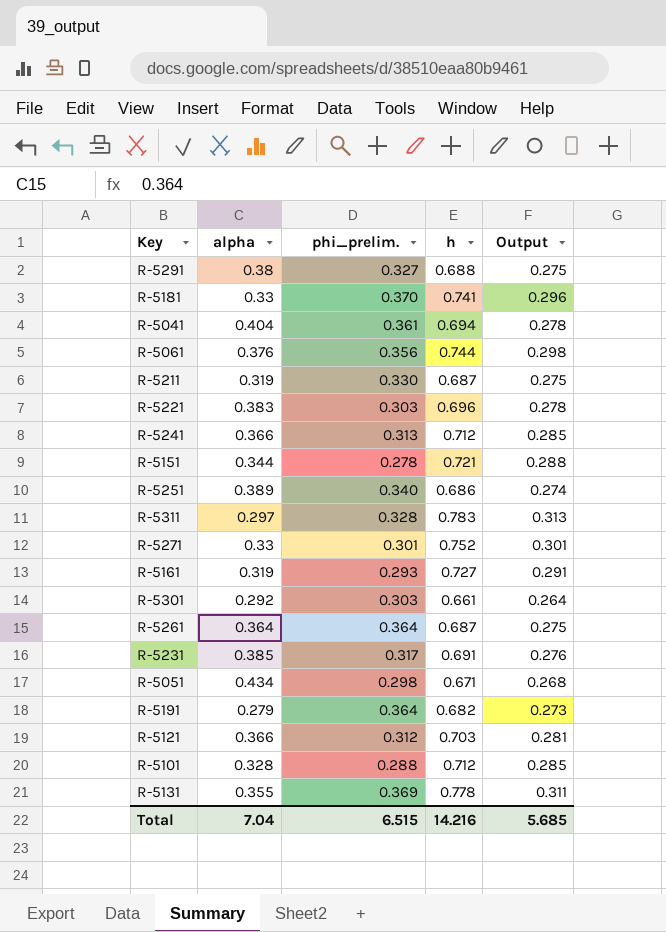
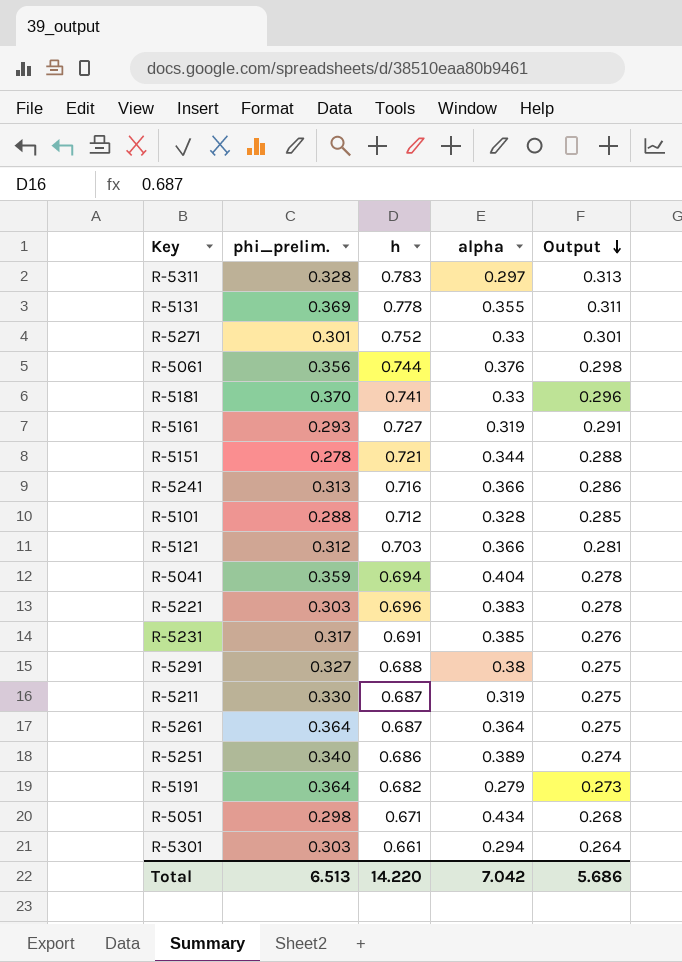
row order: none -> Output descending
column alpha | position: 2 -> 4
R-5241 | h: 0.712 -> 0.716
R-5241 | Output: 0.285 -> 0.286
R-5041 | phi_prelim.: 0.361 -> 0.359
R-5301 | alpha: 0.292 -> 0.294
Total | phi_prelim.: 6.515 -> 6.513
Total | h: 14.216 -> 14.220
Total | alpha: 7.04 -> 7.042
Total | Output: 5.685 -> 5.686

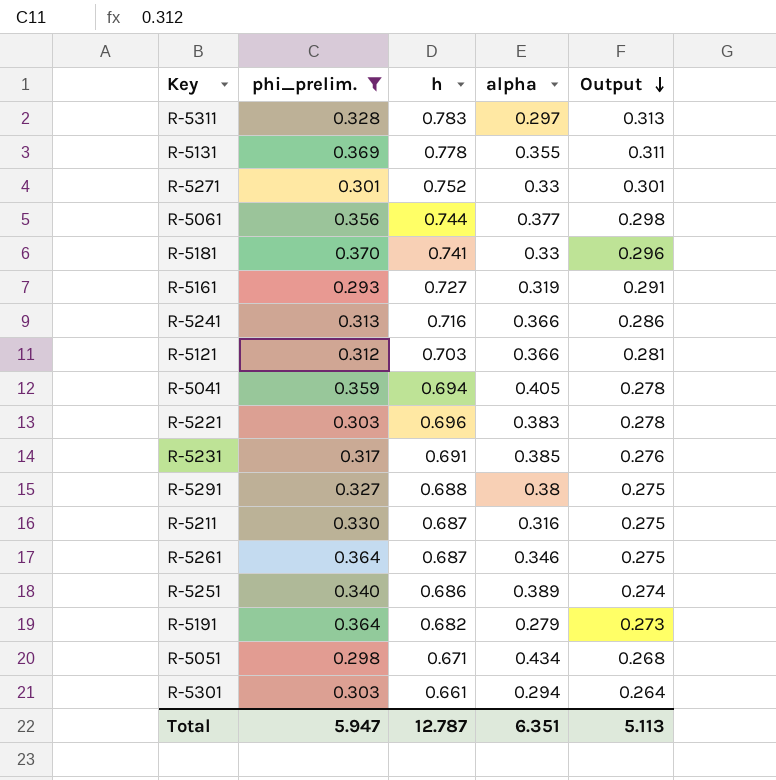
filter: none -> phi_prelim. >= 0.293
R-5061 | alpha: 0.376 -> 0.377
R-5041 | alpha: 0.404 -> 0.405
R-5211 | alpha: 0.319 -> 0.316
R-5261 | alpha: 0.364 -> 0.346
Total | phi_prelim.: 6.513 -> 5.947
Total | h: 14.220 -> 12.787
Total | alpha: 7.042 -> 6.351
Total | Output: 5.686 -> 5.113

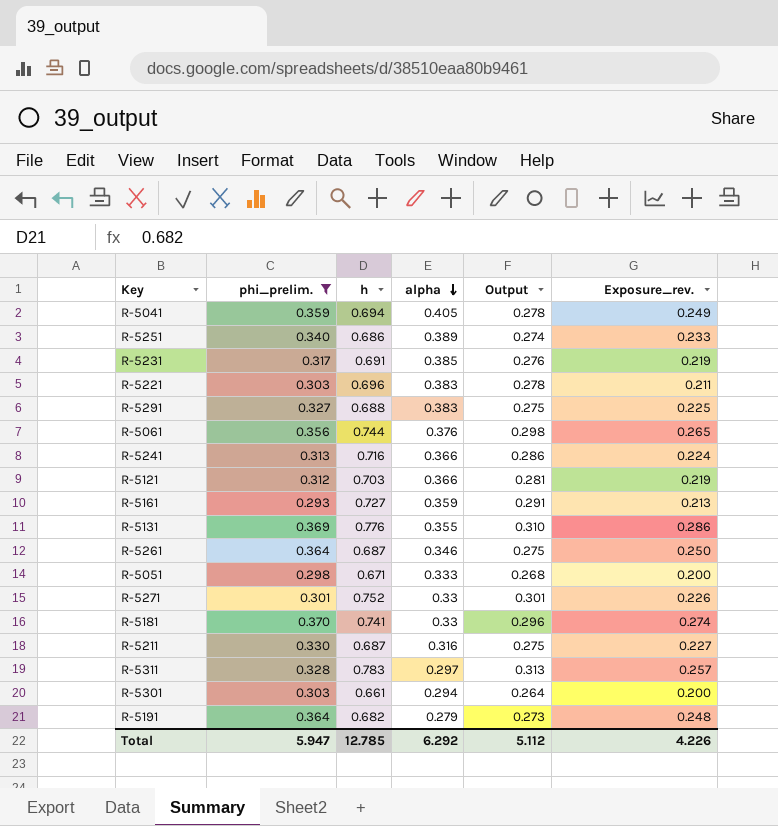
row order: Output descending -> alpha descending
column Exposure_rev. | formula: none -> [phi_prelim.] * [h]
R-5291 | alpha: 0.38 -> 0.383
R-5061 | alpha: 0.377 -> 0.376
R-5161 | alpha: 0.319 -> 0.359
R-5131 | h: 0.778 -> 0.776
R-5131 | Output: 0.311 -> 0.310
R-5051 | alpha: 0.434 -> 0.333
Total | h: 12.787 -> 12.785
Total | alpha: 6.351 -> 6.292
Total | Output: 5.113 -> 5.112

